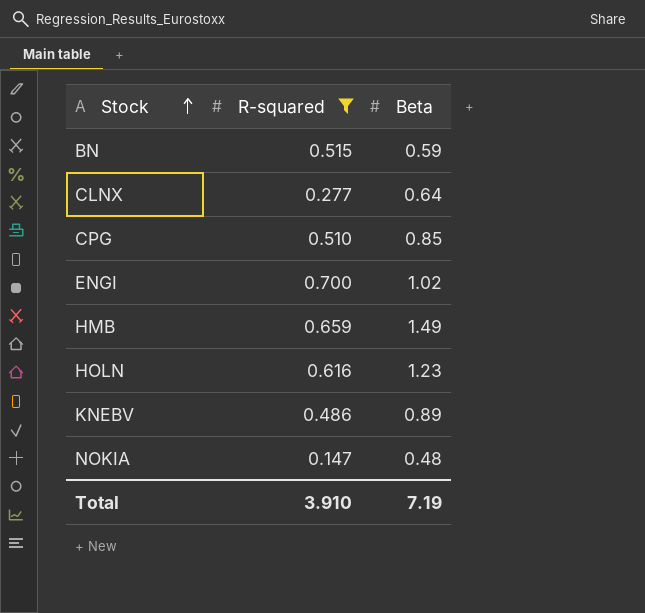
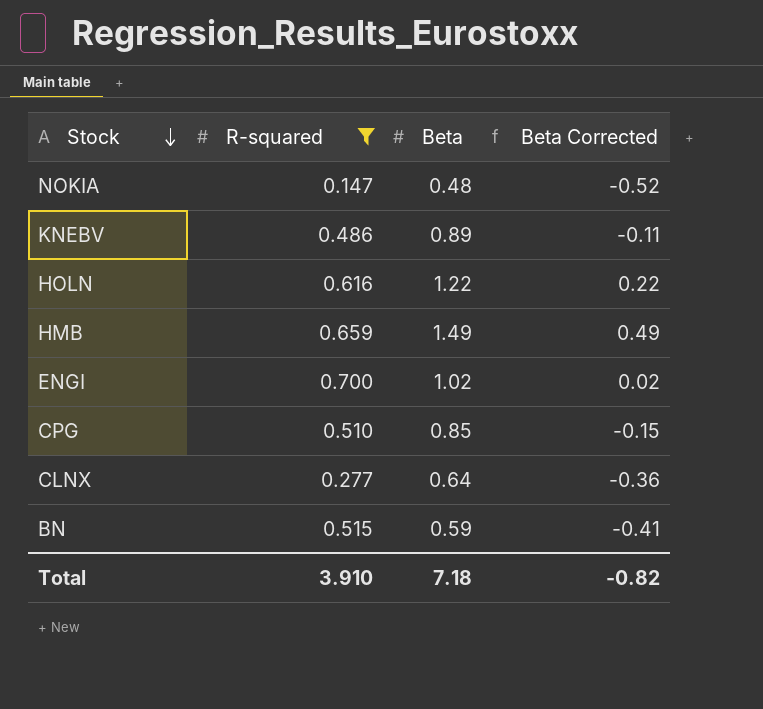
row order: Stock ascending -> Stock descending
column Beta Corrected | formula: none -> [Beta] - 1
HOLN | Beta: 1.23 -> 1.22
Total | Beta: 7.19 -> 7.18

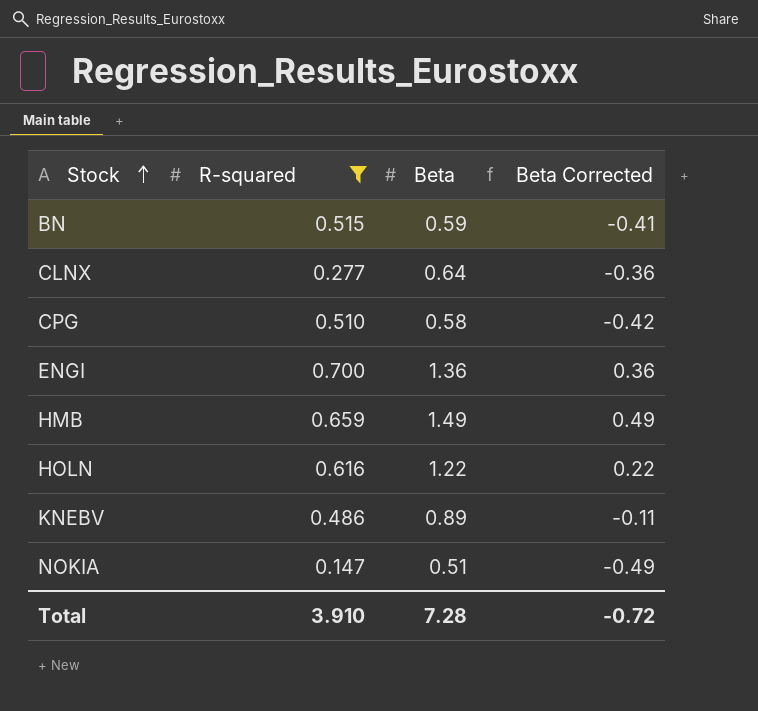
row order: Stock descending -> Stock ascending
CPG | Beta: 0.85 -> 0.58
CPG | Beta Corrected: -0.15 -> -0.42
ENGI | Beta: 1.02 -> 1.36
ENGI | Beta Corrected: 0.02 -> 0.36
NOKIA | Beta: 0.48 -> 0.51
NOKIA | Beta Corrected: -0.52 -> -0.49
Total | Beta: 7.18 -> 7.28
Total | Beta Corrected: -0.82 -> -0.72

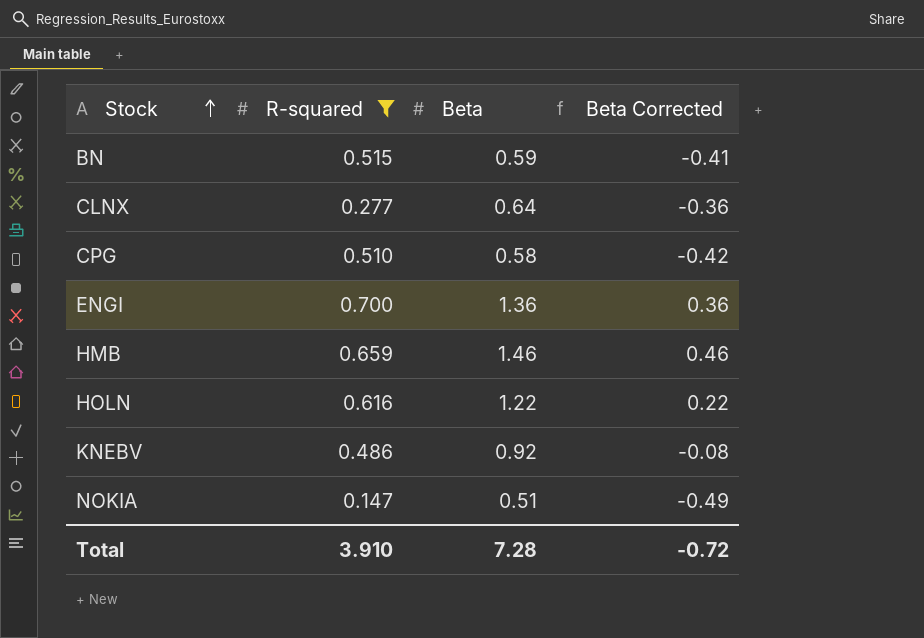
HMB | Beta: 1.49 -> 1.46
HMB | Beta Corrected: 0.49 -> 0.46
KNEBV | Beta: 0.89 -> 0.92
KNEBV | Beta Corrected: -0.11 -> -0.08

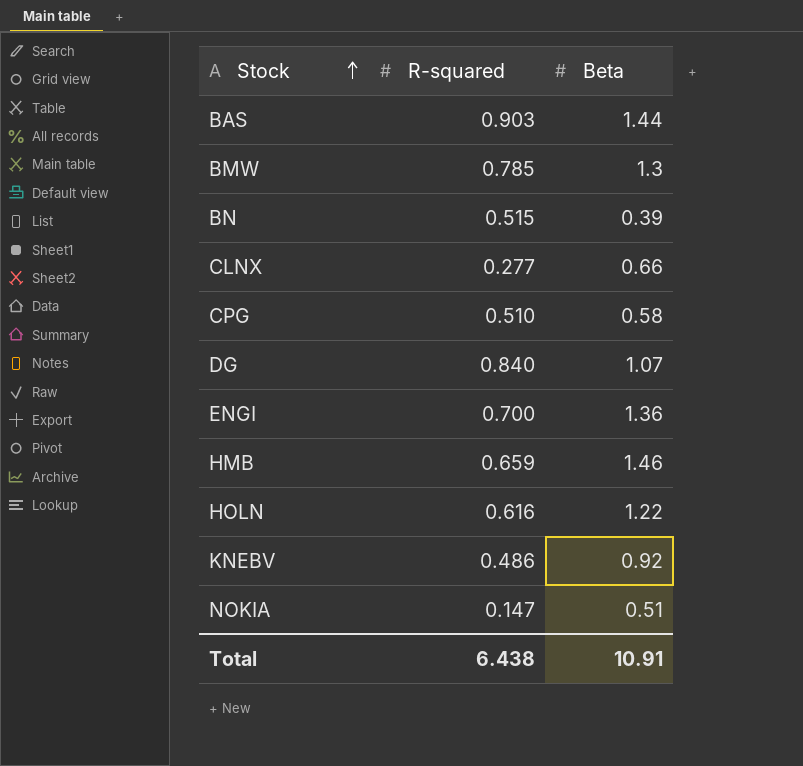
filter: R-squared <= 0.700 -> none
column Beta Corrected | formula: [Beta] - 1 -> none
BN | Beta: 0.59 -> 0.39
CLNX | Beta: 0.64 -> 0.66
Total | R-squared: 3.910 -> 6.438
Total | Beta: 7.28 -> 10.91

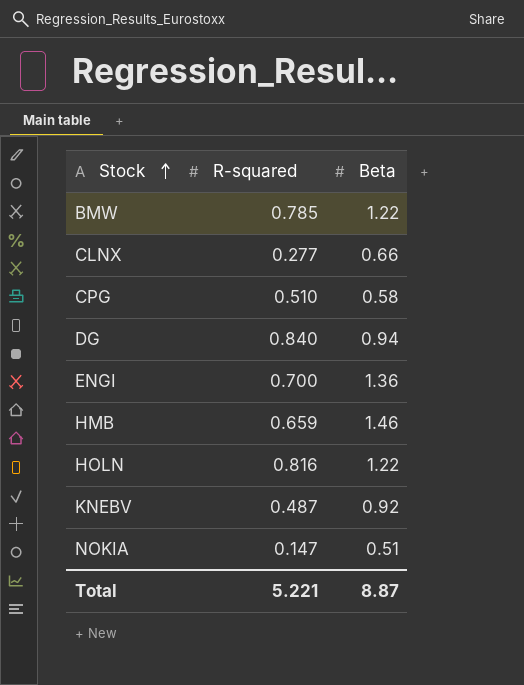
row BAS: 0.903 | 1.44 -> none
row BN: 0.515 | 0.39 -> none
BMW | Beta: 1.3 -> 1.22
DG | Beta: 1.07 -> 0.94
HOLN | R-squared: 0.616 -> 0.816
KNEBV | R-squared: 0.486 -> 0.487
Total | R-squared: 6.438 -> 5.221
Total | Beta: 10.91 -> 8.87

